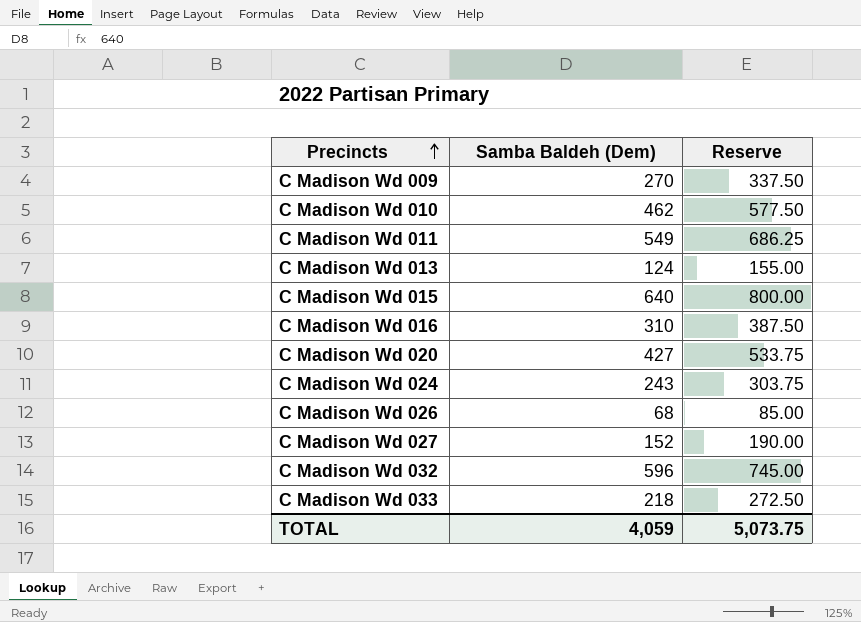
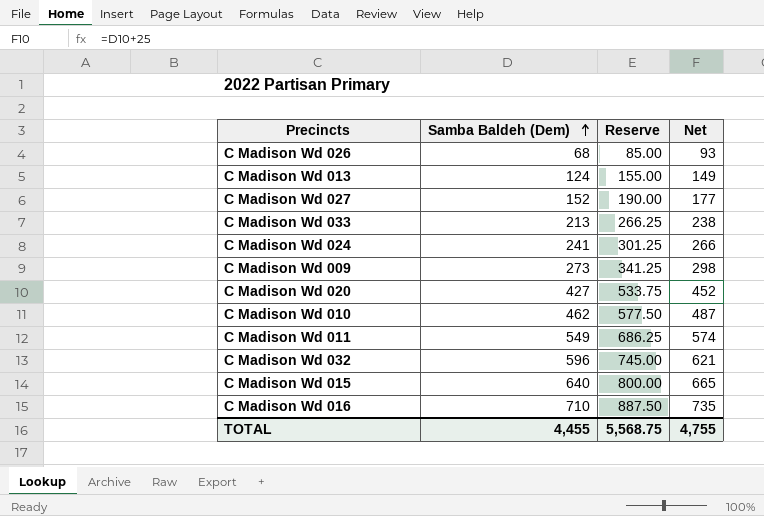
row order: Precincts ascending -> Samba Baldeh (Dem) ascending
column Net | formula: none -> [Samba Baldeh (Dem)] + 25
C Madison Wd 033 | Samba Baldeh (Dem): 218 -> 213
C Madison Wd 033 | Reserve: 272.50 -> 266.25
C Madison Wd 024 | Samba Baldeh (Dem): 243 -> 241
C Madison Wd 024 | Reserve: 303.75 -> 301.25
C Madison Wd 009 | Samba Baldeh (Dem): 270 -> 273
C Madison Wd 009 | Reserve: 337.50 -> 341.25
C Madison Wd 016 | Samba Baldeh (Dem): 310 -> 710
C Madison Wd 016 | Reserve: 387.50 -> 887.50
TOTAL | Samba Baldeh (Dem): 4,059 -> 4,455
TOTAL | Reserve: 5,073.75 -> 5,568.75

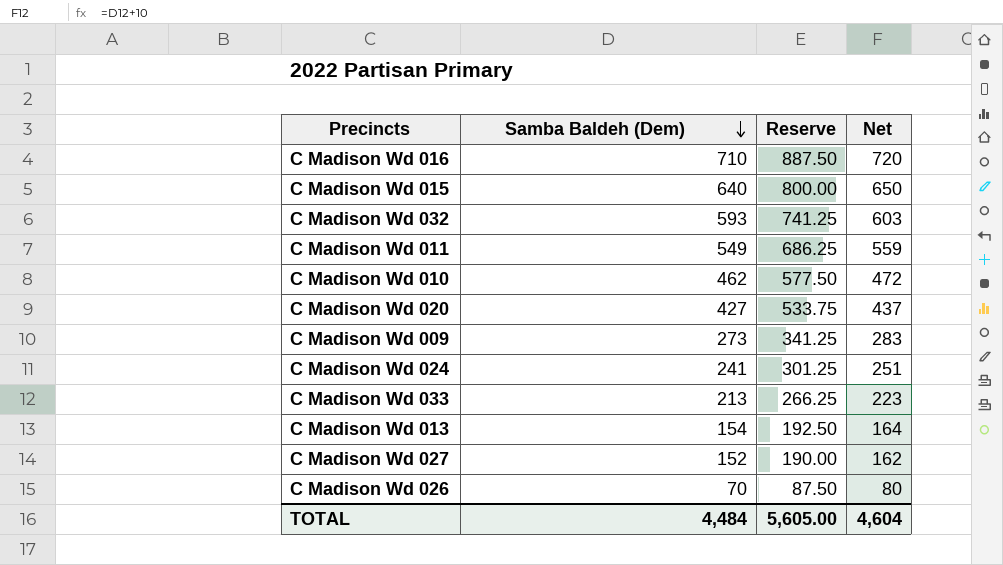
row order: Samba Baldeh (Dem) ascending -> Samba Baldeh (Dem) descending
column Net | formula: [Samba Baldeh (Dem)] + 25 -> [Samba Baldeh (Dem)] + 10
C Madison Wd 032 | Samba Baldeh (Dem): 596 -> 593
C Madison Wd 032 | Reserve: 745.00 -> 741.25
C Madison Wd 013 | Samba Baldeh (Dem): 124 -> 154
C Madison Wd 013 | Reserve: 155.00 -> 192.50
C Madison Wd 026 | Samba Baldeh (Dem): 68 -> 70
C Madison Wd 026 | Reserve: 85.00 -> 87.50
TOTAL | Samba Baldeh (Dem): 4,455 -> 4,484
TOTAL | Reserve: 5,568.75 -> 5,605.00
TOTAL | Net: 4,755 -> 4,604

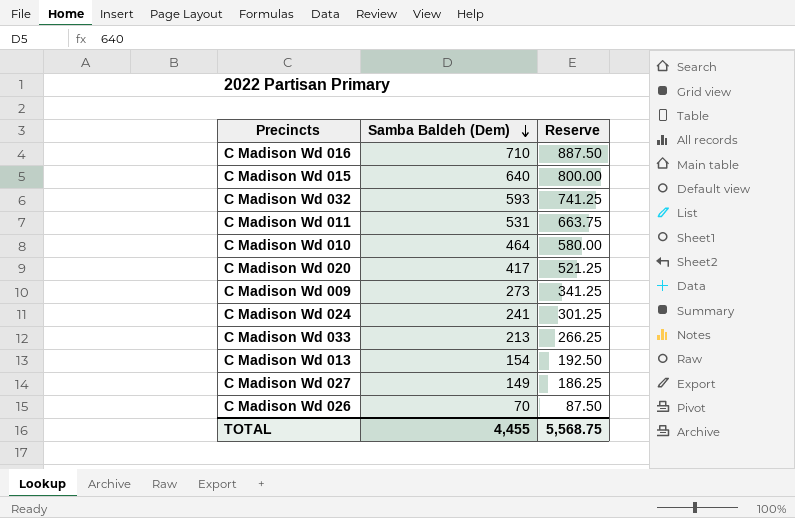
column Net | formula: [Samba Baldeh (Dem)] + 10 -> none
C Madison Wd 011 | Samba Baldeh (Dem): 549 -> 531
C Madison Wd 011 | Reserve: 686.25 -> 663.75
C Madison Wd 010 | Samba Baldeh (Dem): 462 -> 464
C Madison Wd 010 | Reserve: 577.50 -> 580.00
C Madison Wd 020 | Samba Baldeh (Dem): 427 -> 417
C Madison Wd 020 | Reserve: 533.75 -> 521.25
C Madison Wd 027 | Samba Baldeh (Dem): 152 -> 149
C Madison Wd 027 | Reserve: 190.00 -> 186.25
TOTAL | Samba Baldeh (Dem): 4,484 -> 4,455
TOTAL | Reserve: 5,605.00 -> 5,568.75

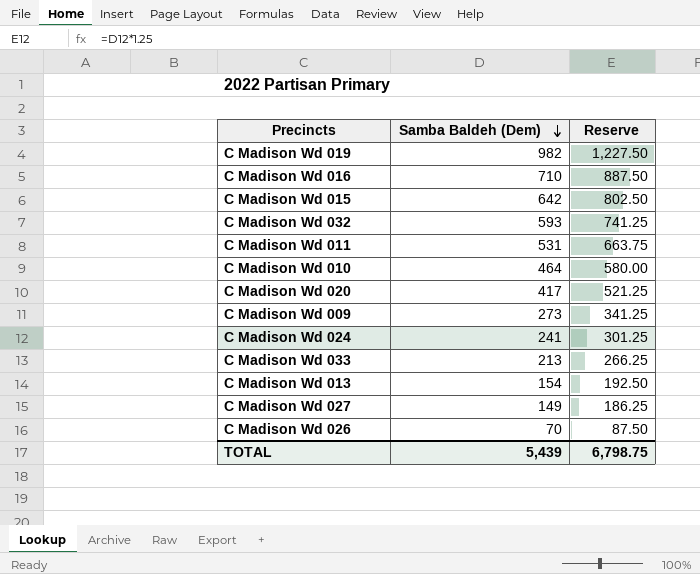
row C Madison Wd 019: none -> 982 | 1,227.50
C Madison Wd 015 | Samba Baldeh (Dem): 640 -> 642
C Madison Wd 015 | Reserve: 800.00 -> 802.50
TOTAL | Samba Baldeh (Dem): 4,455 -> 5,439
TOTAL | Reserve: 5,568.75 -> 6,798.75

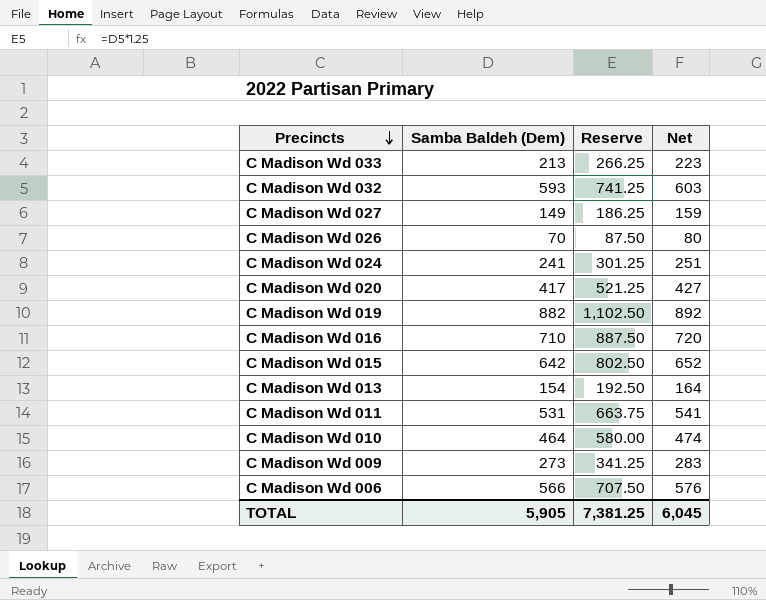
row order: Samba Baldeh (Dem) descending -> Precincts descending
column Net | formula: none -> [Samba Baldeh (Dem)] + 10
C Madison Wd 019 | Samba Baldeh (Dem): 982 -> 882
C Madison Wd 019 | Reserve: 1,227.50 -> 1,102.50
row C Madison Wd 006: none -> 566 | 707.50 | 576
TOTAL | Samba Baldeh (Dem): 5,439 -> 5,905
TOTAL | Reserve: 6,798.75 -> 7,381.25

